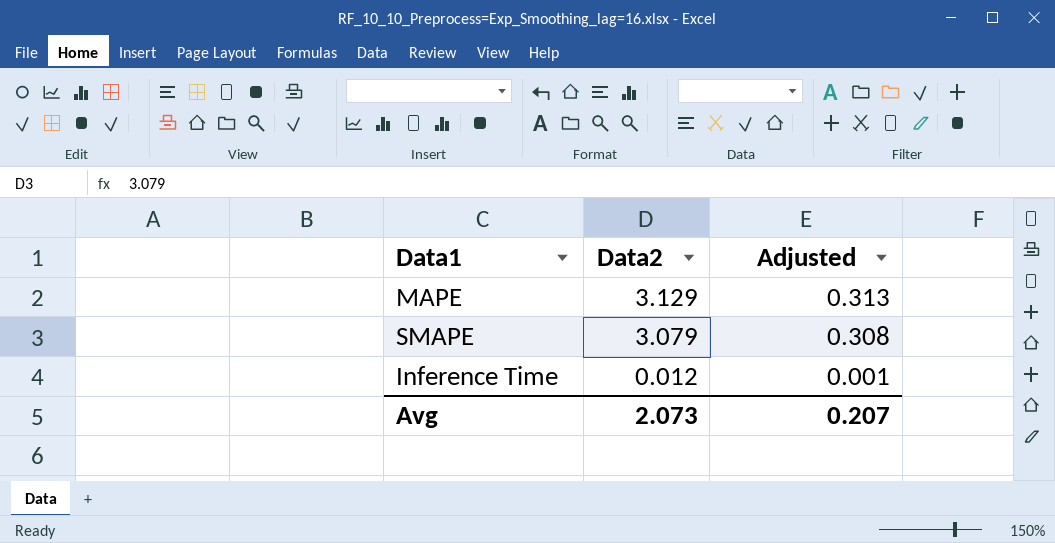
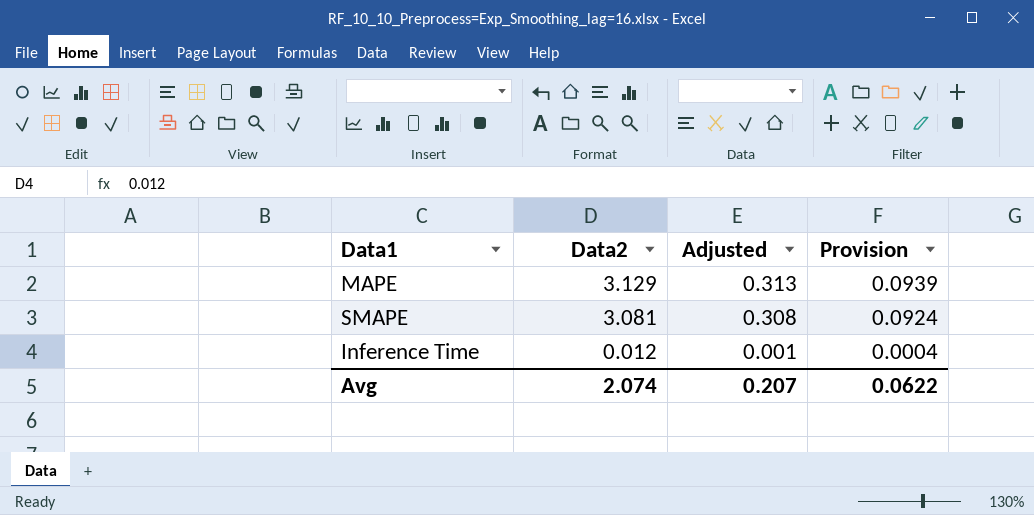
column Provision | formula: none -> [Data2] * 0.03
SMAPE | Data2: 3.079 -> 3.081
Avg | Data2: 2.073 -> 2.074

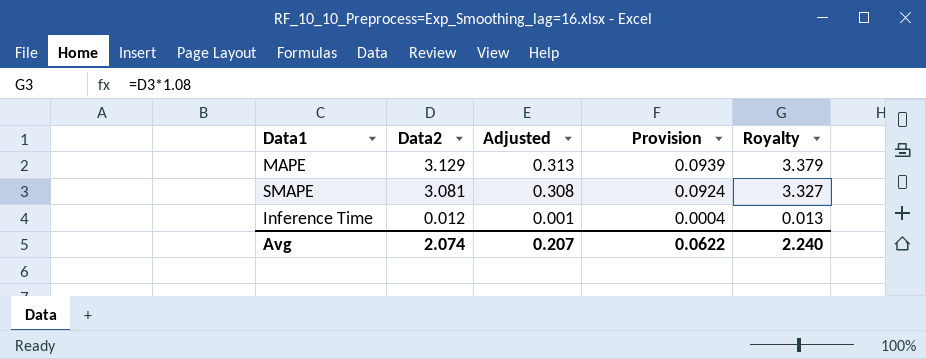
column Royalty | formula: none -> [Data2] * 1.08

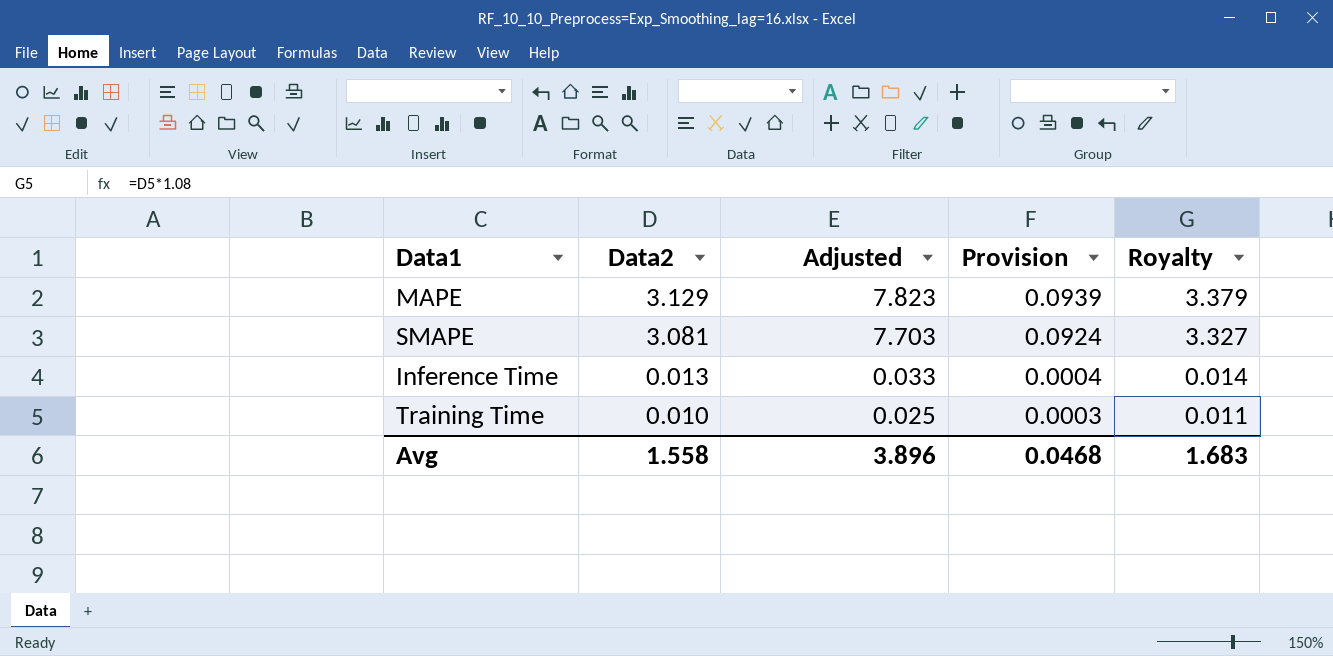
column Adjusted | formula: [Data2] * 0.1 -> [Data2] * 2.5
Inference Time | Data2: 0.012 -> 0.013
Inference Time | Royalty: 0.013 -> 0.014
row Training Time: none -> 0.010 | 0.025 | 0.0003 | 0.011
Avg | Data2: 2.074 -> 1.558
Avg | Adjusted: 0.207 -> 3.896
Avg | Provision: 0.0622 -> 0.0468
Avg | Royalty: 2.240 -> 1.683

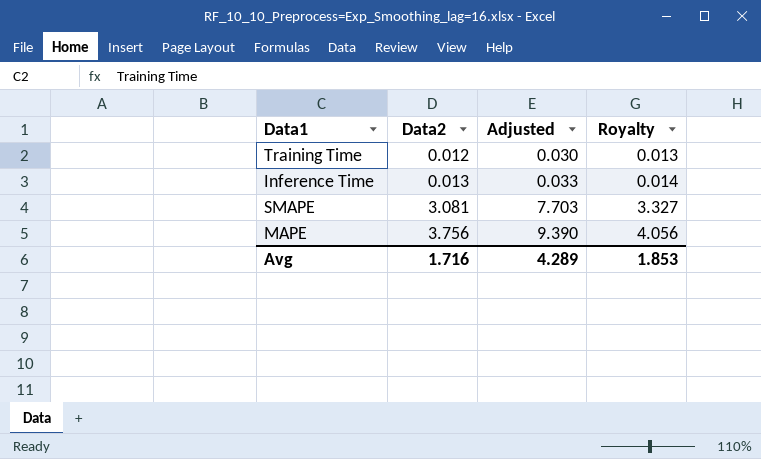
row order: Data2 descending -> Data2 ascending
column Provision | formula: [Data2] * 0.03 -> none
Training Time | Data2: 0.010 -> 0.012
Training Time | Adjusted: 0.025 -> 0.030
Training Time | Royalty: 0.011 -> 0.013
MAPE | Data2: 3.129 -> 3.756
MAPE | Adjusted: 7.823 -> 9.390
MAPE | Royalty: 3.379 -> 4.056
Avg | Data2: 1.558 -> 1.716
Avg | Adjusted: 3.896 -> 4.289
Avg | Royalty: 1.683 -> 1.853

